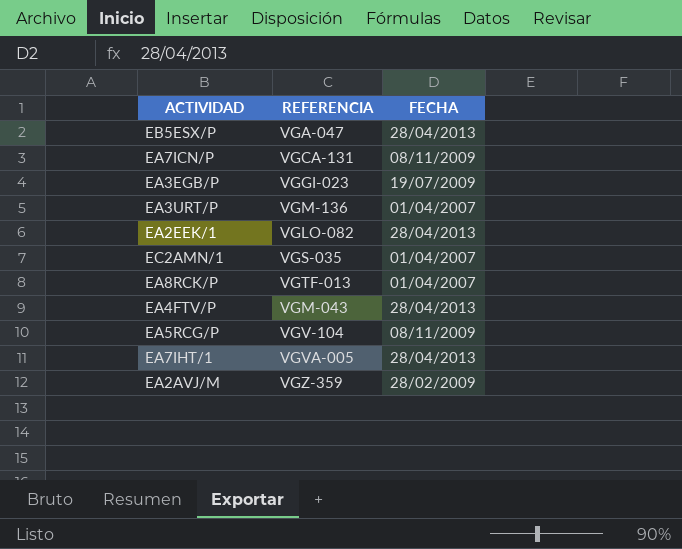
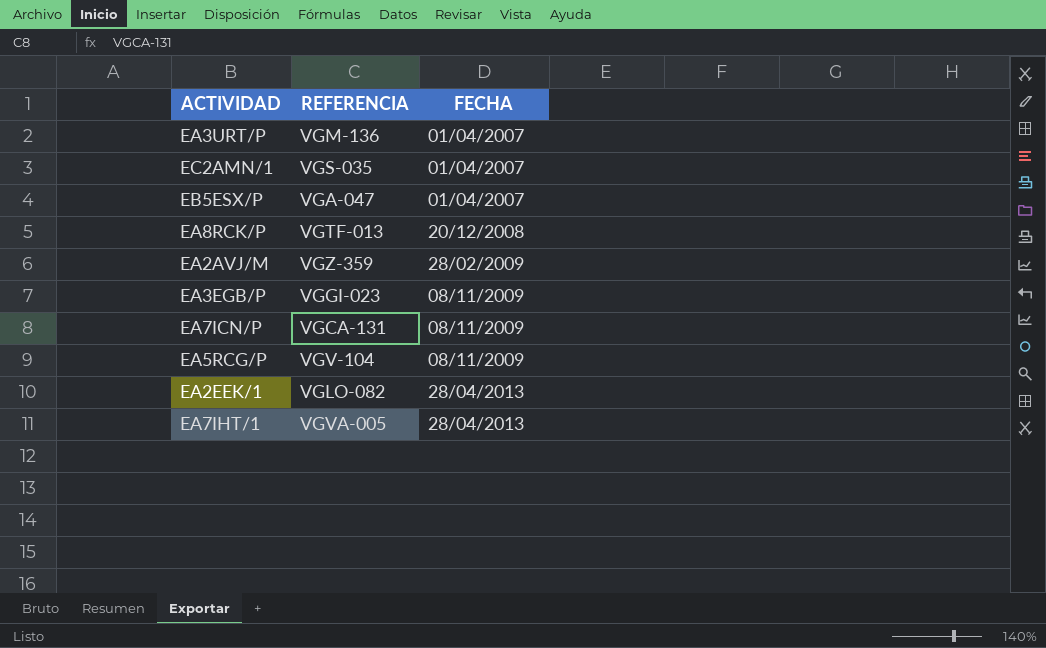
row order: none -> FECHA ascending
row EA4FTV/P: VGM-043 | 28/04/2013 -> none
EB5ESX/P | FECHA: 28/04/2013 -> 01/04/2007
EA8RCK/P | FECHA: 01/04/2007 -> 20/12/2008
EA3EGB/P | FECHA: 19/07/2009 -> 08/11/2009

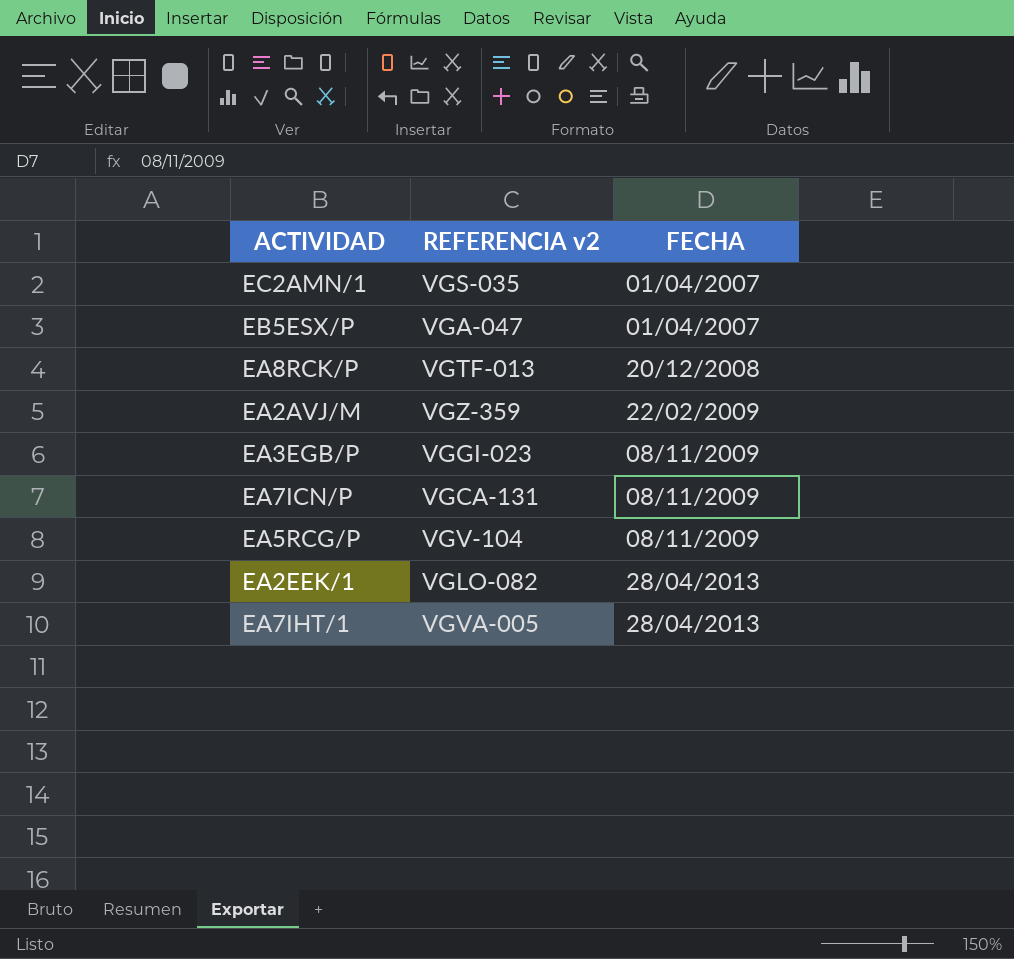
column name: REFERENCIA -> REFERENCIA v2
row EA3URT/P: VGM-136 | 01/04/2007 -> none
EA2AVJ/M | FECHA: 28/02/2009 -> 22/02/2009

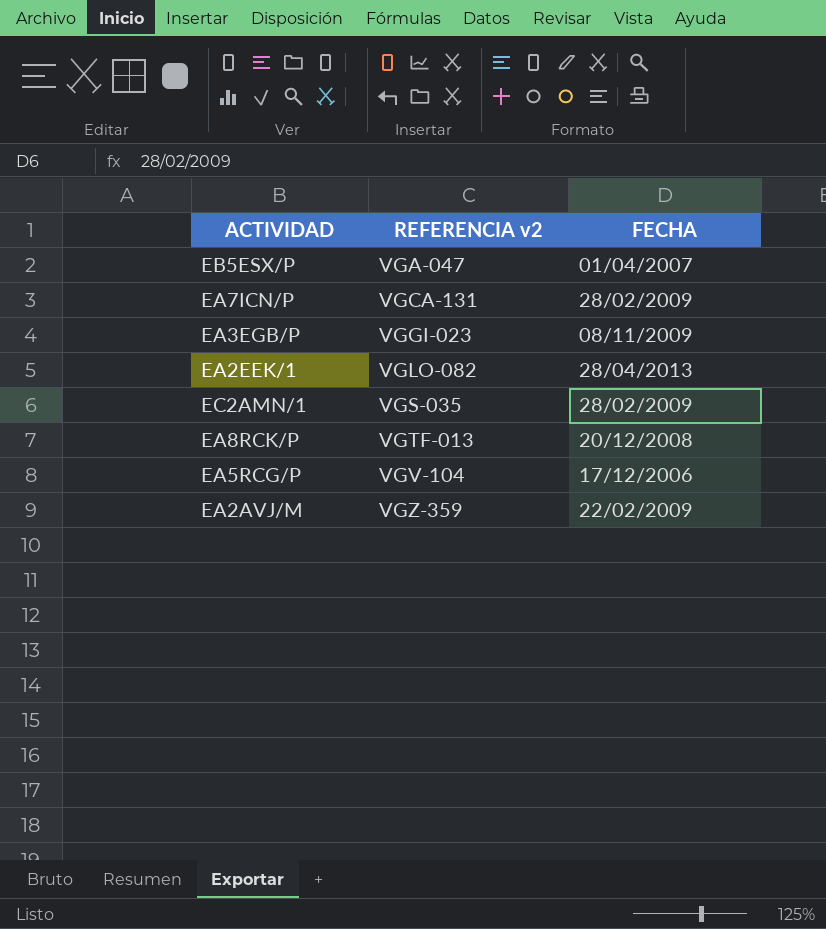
row order: FECHA ascending -> REFERENCIA v2 ascending
row EA7IHT/1: VGVA-005 | 28/04/2013 -> none
EA7ICN/P | FECHA: 08/11/2009 -> 28/02/2009
EC2AMN/1 | FECHA: 01/04/2007 -> 28/02/2009
EA5RCG/P | FECHA: 08/11/2009 -> 17/12/2006

